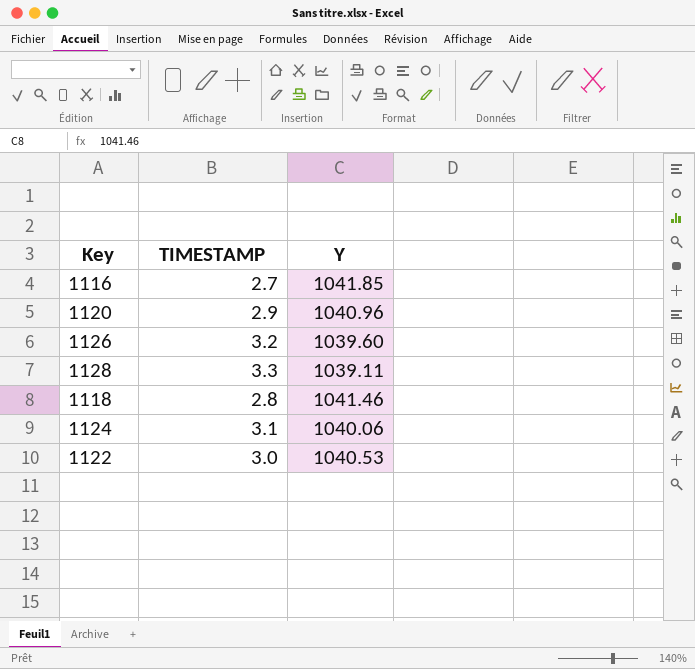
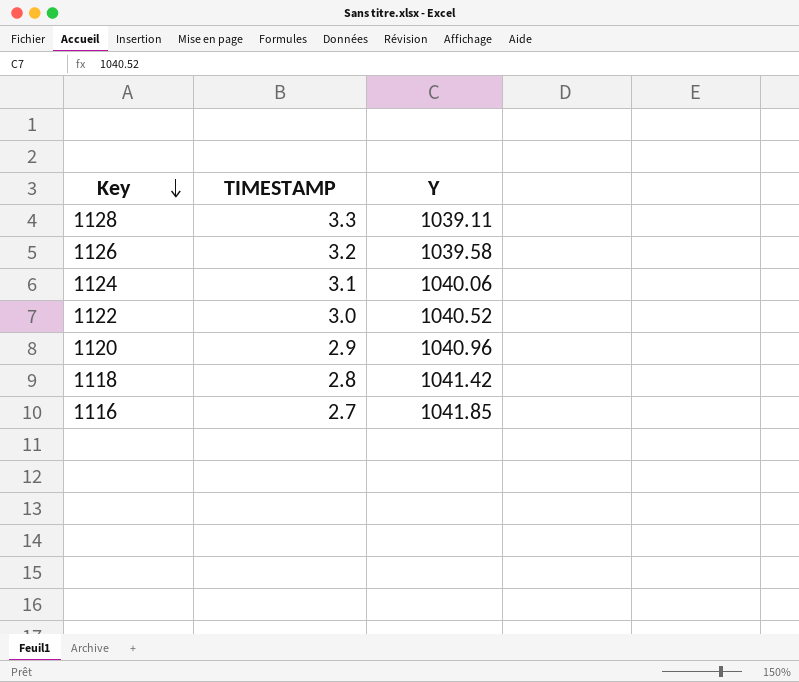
row order: none -> Key descending
1126 | Y: 1039.60 -> 1039.58
1122 | Y: 1040.53 -> 1040.52
1118 | Y: 1041.46 -> 1041.42

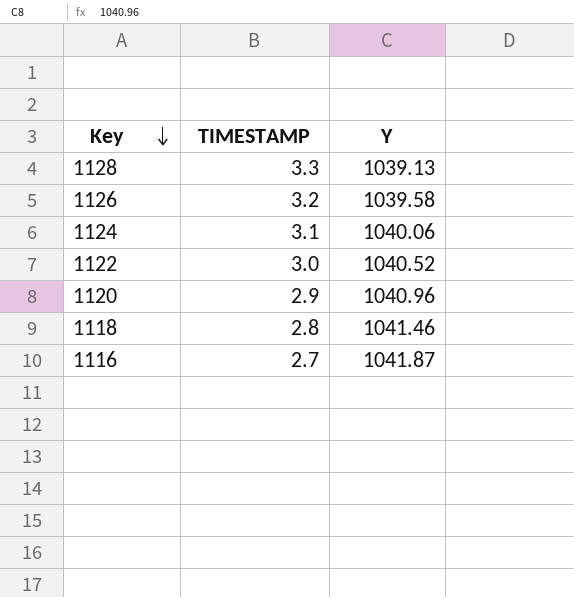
1128 | Y: 1039.11 -> 1039.13
1118 | Y: 1041.42 -> 1041.46
1116 | Y: 1041.85 -> 1041.87

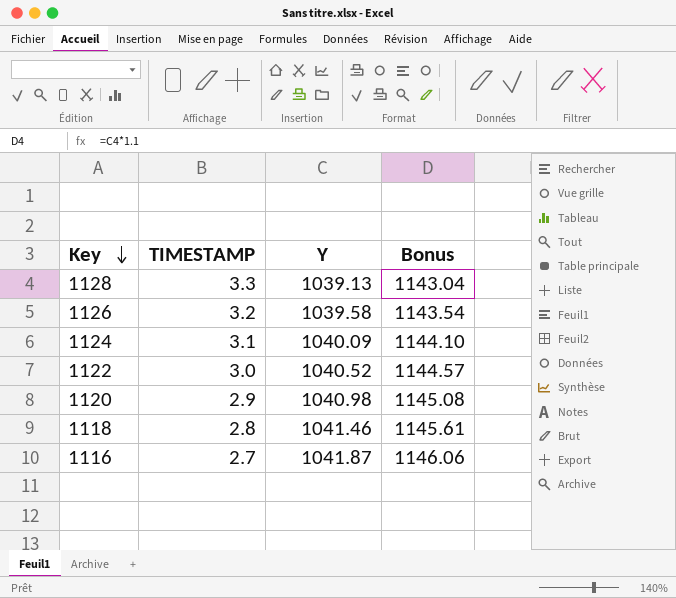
column Bonus | formula: none -> [Y] * 1.1
1124 | Y: 1040.06 -> 1040.09
1120 | Y: 1040.96 -> 1040.98

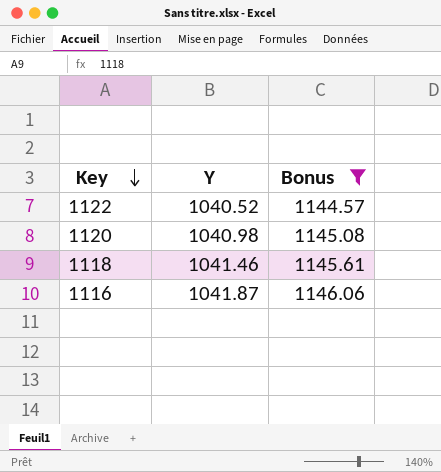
filter: none -> Bonus >= 1144.57
column TIMESTAMP | position: 2 -> none

